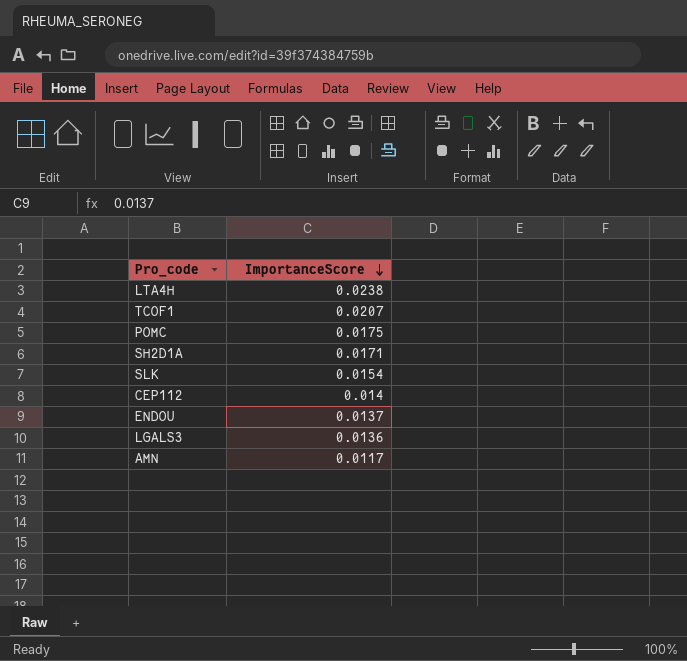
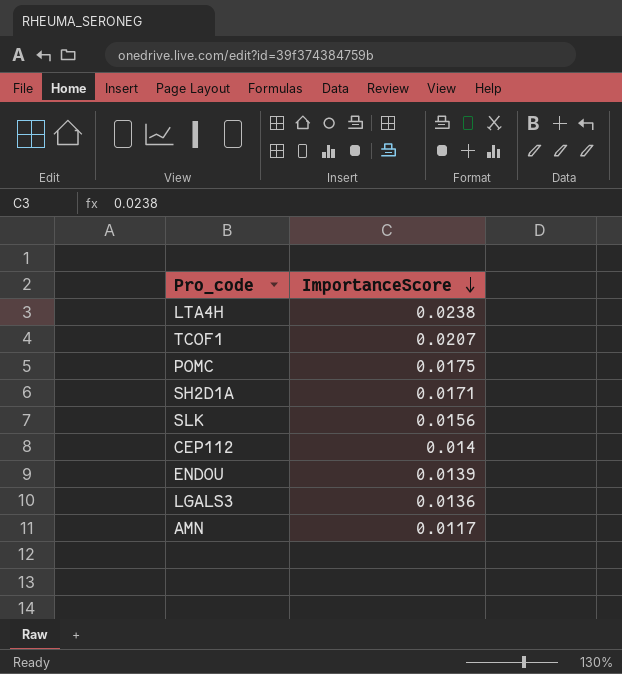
SLK | ImportanceScore: 0.0154 -> 0.0156
ENDOU | ImportanceScore: 0.0137 -> 0.0139

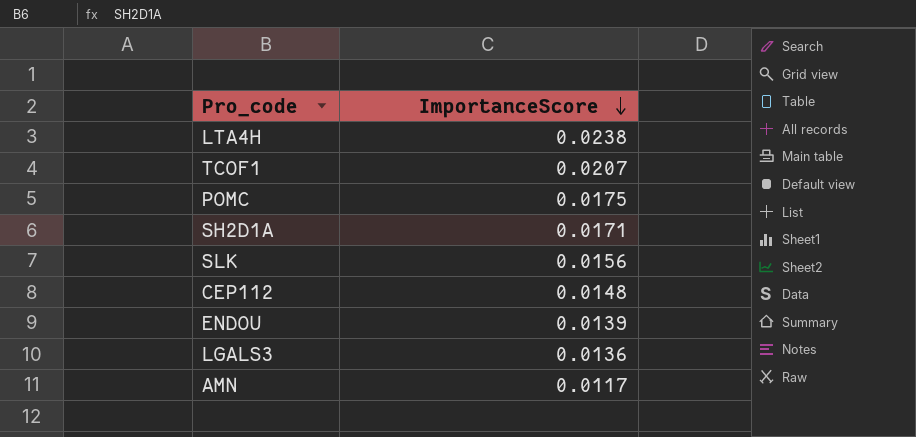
CEP112 | ImportanceScore: 0.014 -> 0.0148

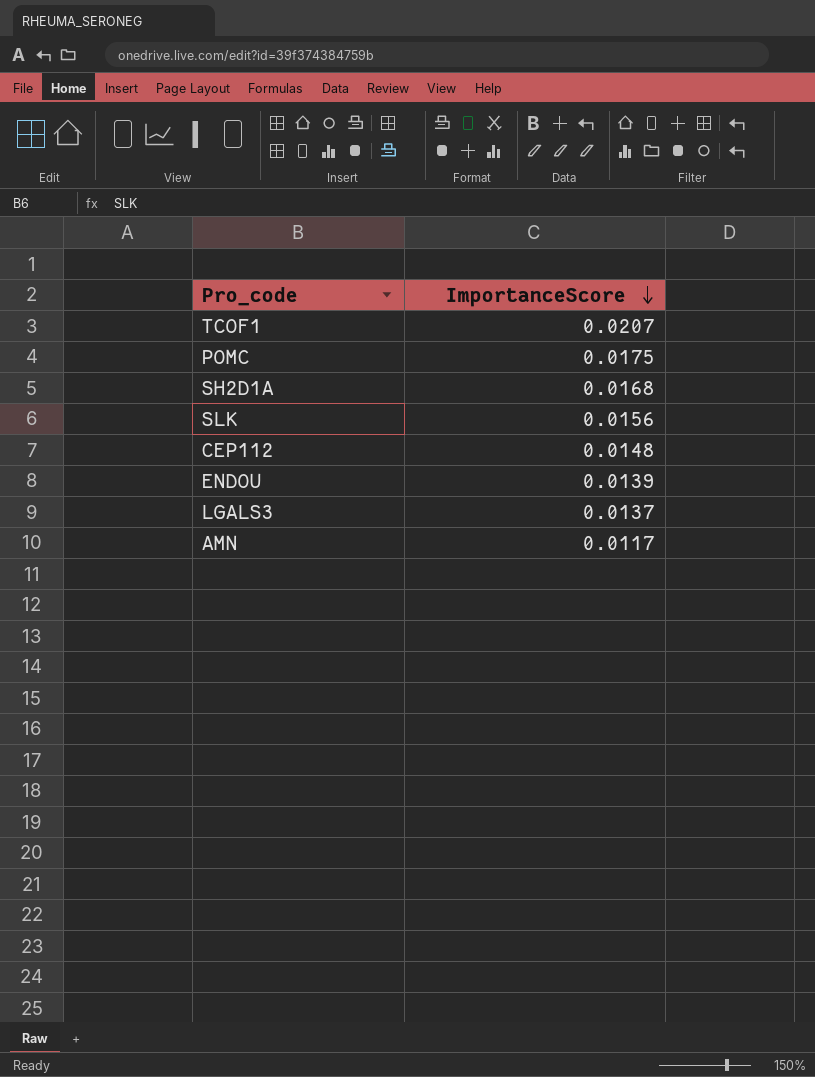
row LTA4H: 0.0238 -> none
SH2D1A | ImportanceScore: 0.0171 -> 0.0168
LGALS3 | ImportanceScore: 0.0136 -> 0.0137

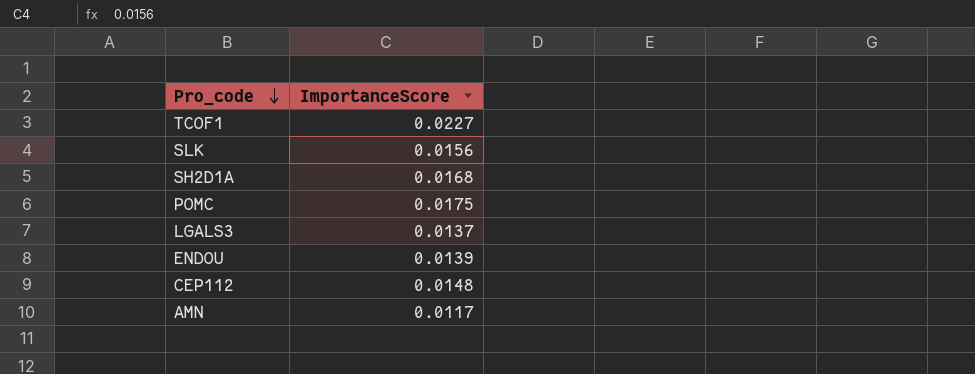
row order: ImportanceScore descending -> Pro_code descending
TCOF1 | ImportanceScore: 0.0207 -> 0.0227

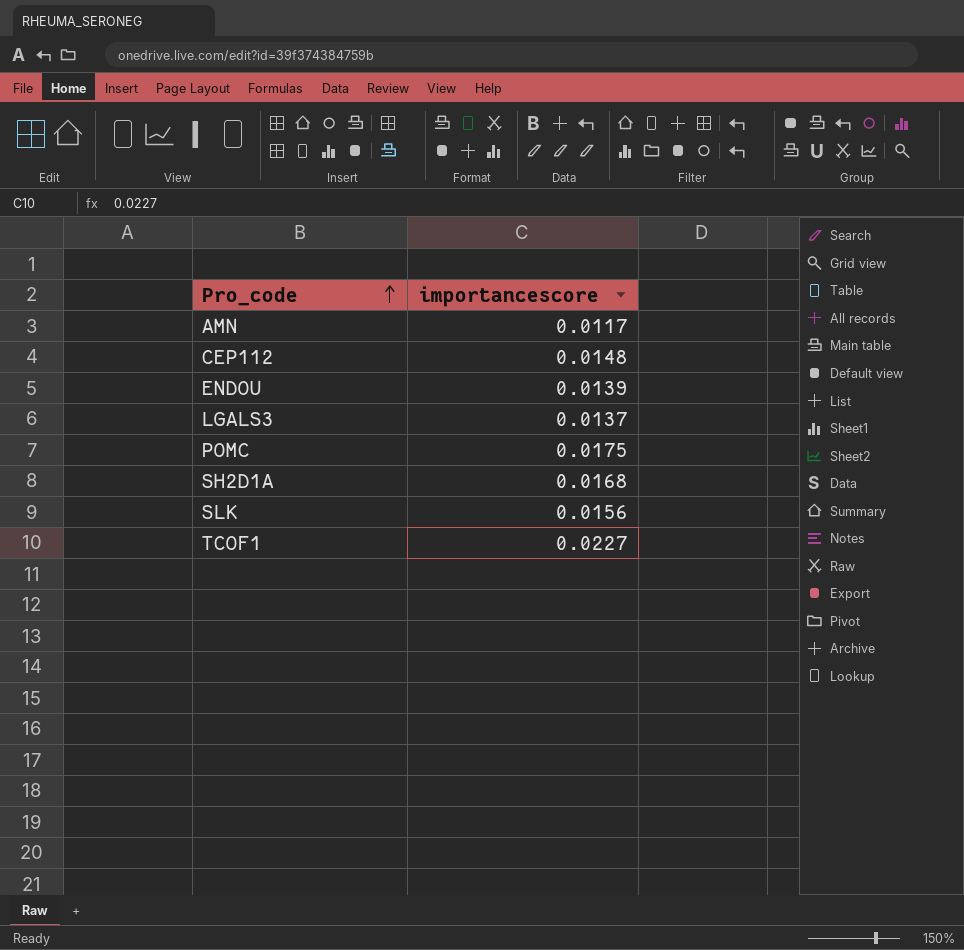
row order: Pro_code descending -> Pro_code ascending
column name: ImportanceScore -> importancescore

